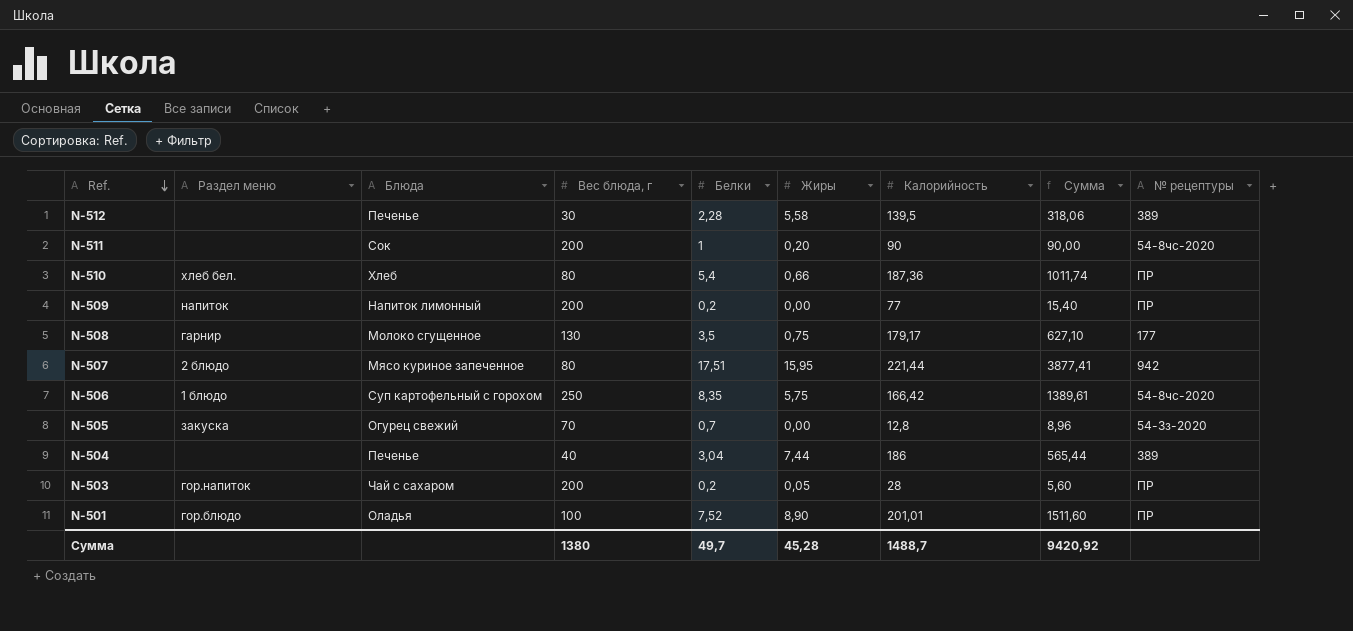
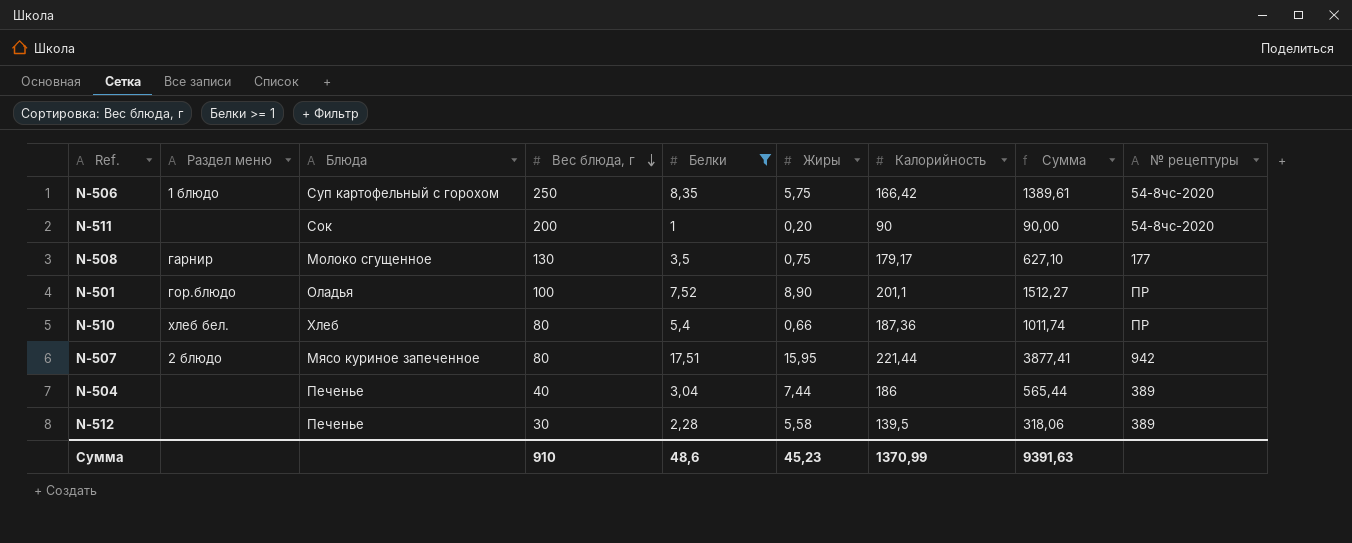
filter: none -> Белки >= 1
row order: Ref. descending -> Вес блюда, г descending
N-501 | Калорийность: 201,01 -> 201,1
N-501 | Сумма: 1511,60 -> 1512,27
Сумма | Вес блюда, г: 1380 -> 910
Сумма | Белки: 49,7 -> 48,6
Сумма | Жиры: 45,28 -> 45,23
Сумма | Калорийность: 1488,7 -> 1370,99
Сумма | Сумма: 9420,92 -> 9391,63

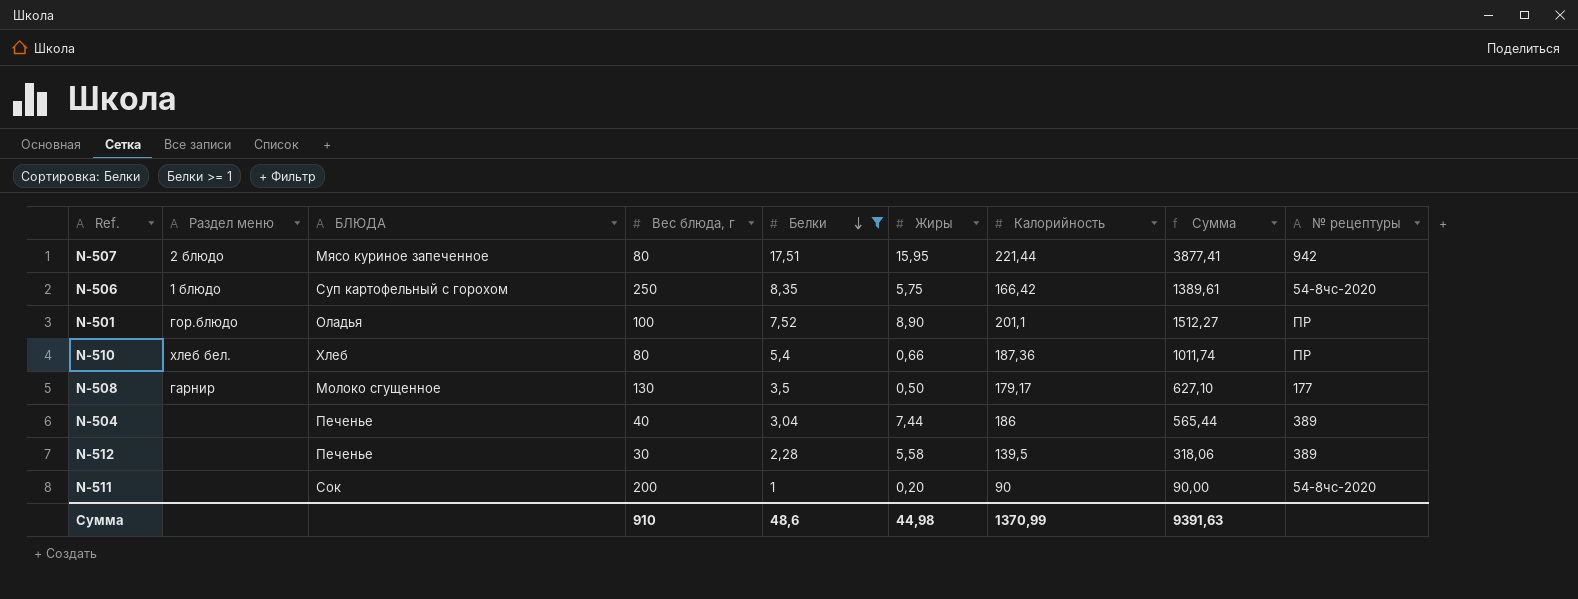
row order: Вес блюда, г descending -> Белки descending
column name: Блюда -> БЛЮДА
N-508 | Жиры: 0,75 -> 0,50
Сумма | Жиры: 45,23 -> 44,98

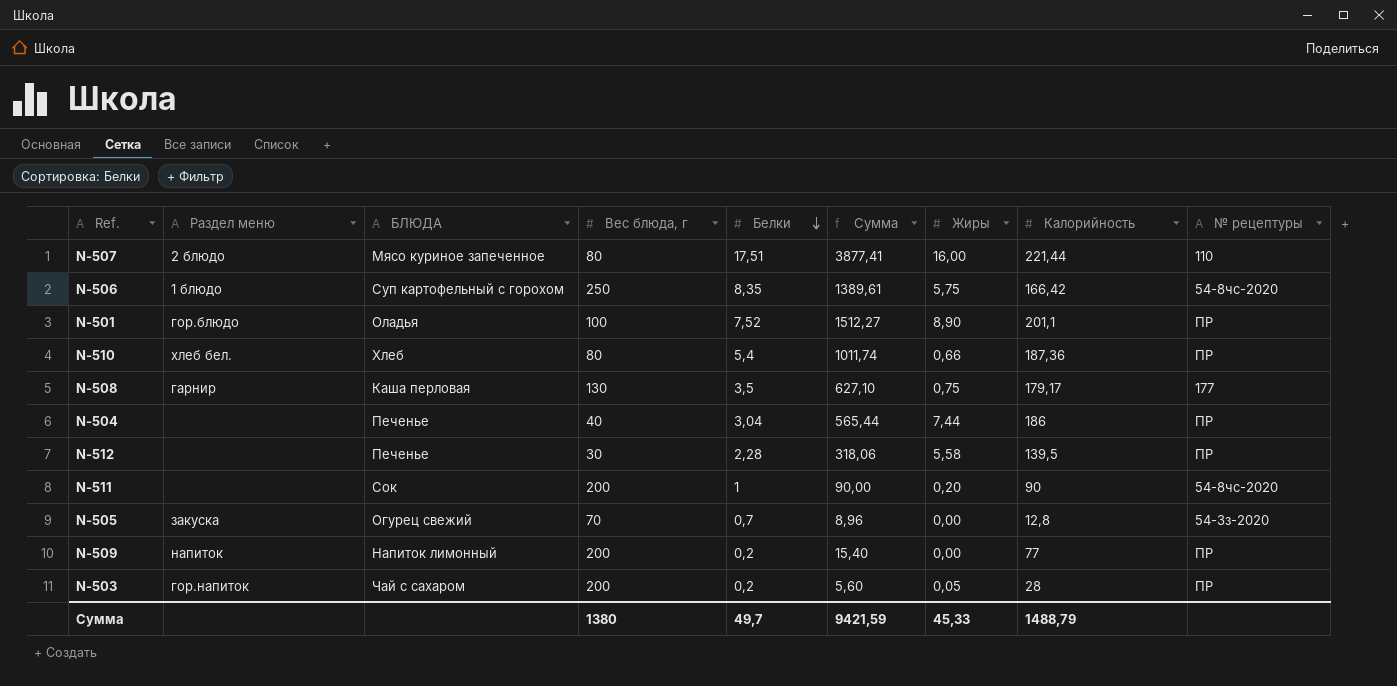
filter: Белки >= 1 -> none
column Сумма | position: 8 -> 6
N-507 | Жиры: 15,95 -> 16,00
N-507 | № рецептуры: 942 -> 110
N-508 | БЛЮДА: Молоко сгущенное -> Каша перловая
N-508 | Жиры: 0,50 -> 0,75
N-504 | № рецептуры: 389 -> ПР
N-512 | № рецептуры: 389 -> ПР
Сумма | Вес блюда, г: 910 -> 1380
Сумма | Белки: 48,6 -> 49,7
Сумма | Сумма: 9391,63 -> 9421,59
Сумма | Жиры: 44,98 -> 45,33
Сумма | Калорийность: 1370,99 -> 1488,79

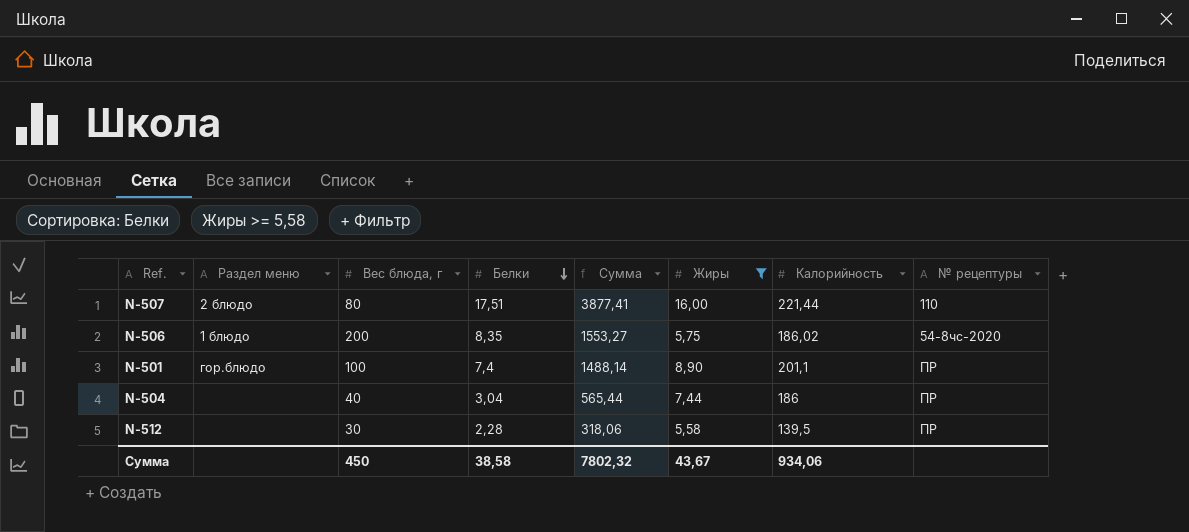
filter: none -> Жиры >= 5,58
column БЛЮДА | position: 3 -> none
N-506 | Вес блюда, г: 250 -> 200
N-506 | Сумма: 1389,61 -> 1553,27
N-506 | Калорийность: 166,42 -> 186,02
N-501 | Белки: 7,52 -> 7,4
N-501 | Сумма: 1512,27 -> 1488,14
Сумма | Вес блюда, г: 1380 -> 450
Сумма | Белки: 49,7 -> 38,58
Сумма | Сумма: 9421,59 -> 7802,32
Сумма | Жиры: 45,33 -> 43,67
Сумма | Калорийность: 1488,79 -> 934,06

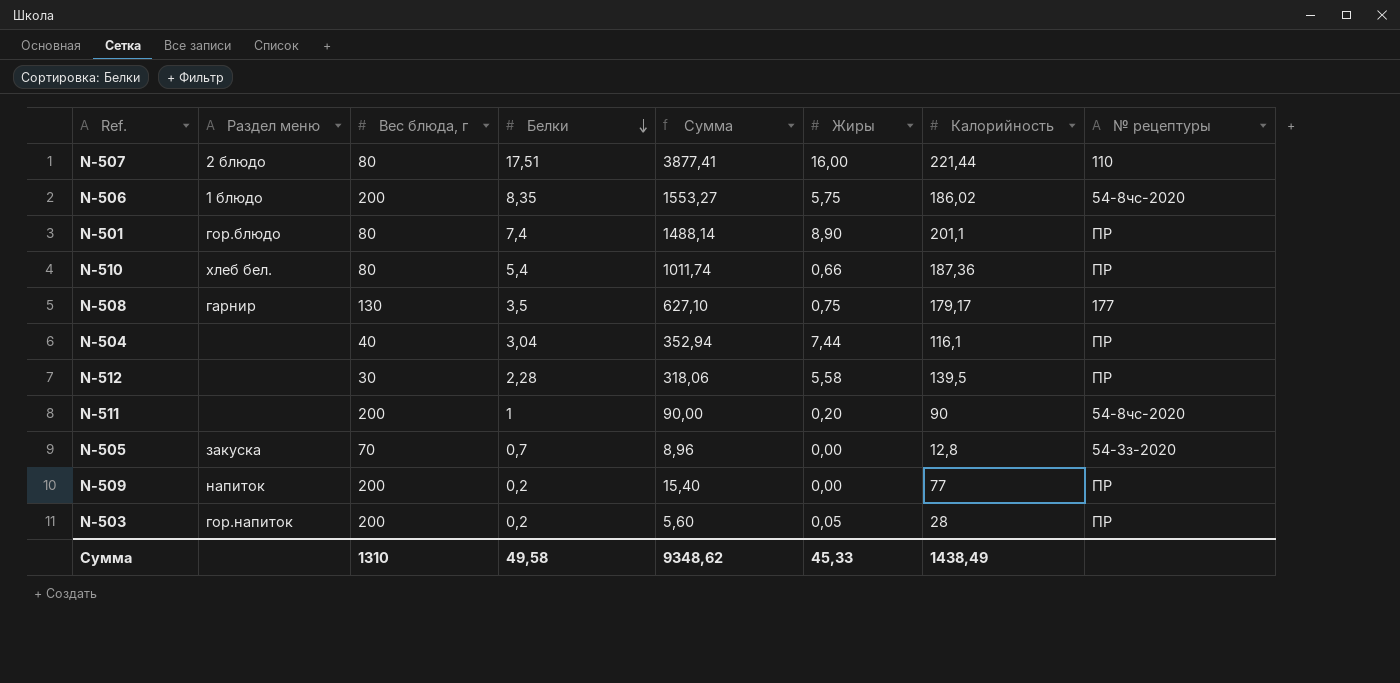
filter: Жиры >= 5,58 -> none
N-501 | Вес блюда, г: 100 -> 80
N-504 | Сумма: 565,44 -> 352,94
N-504 | Калорийность: 186 -> 116,1
Сумма | Вес блюда, г: 450 -> 1310
Сумма | Белки: 38,58 -> 49,58
Сумма | Сумма: 7802,32 -> 9348,62
Сумма | Жиры: 43,67 -> 45,33
Сумма | Калорийность: 934,06 -> 1438,49

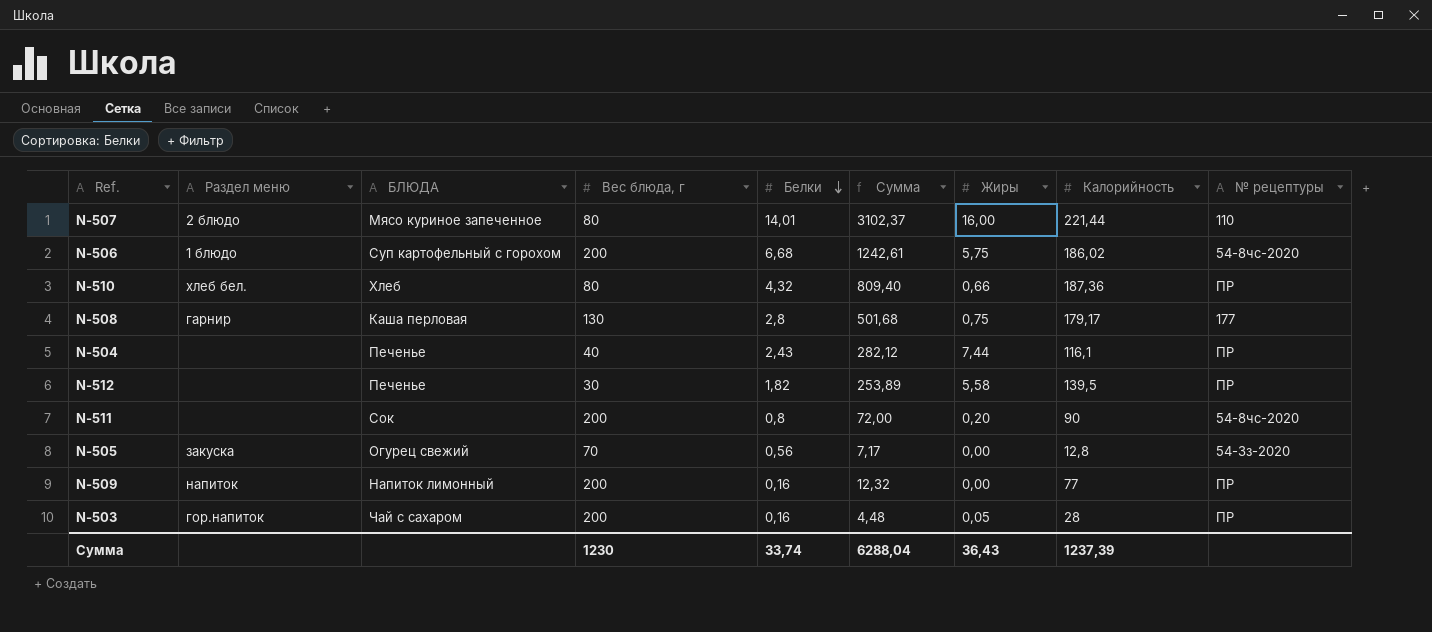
column БЛЮДА | position: none -> 3
row N-501: гор.блюдо | 80 | 7,4 | 1488,14 | 8,90 | 201,1 | ПР -> none
N-507 | Белки: 17,51 -> 14,01
N-507 | Сумма: 3877,41 -> 3102,37
N-506 | Белки: 8,35 -> 6,68
N-506 | Сумма: 1553,27 -> 1242,61
N-510 | Белки: 5,4 -> 4,32
N-510 | Сумма: 1011,74 -> 809,40
N-508 | Белки: 3,5 -> 2,8
N-508 | Сумма: 627,10 -> 501,68
N-504 | Белки: 3,04 -> 2,43
N-504 | Сумма: 352,94 -> 282,12
N-512 | Белки: 2,28 -> 1,82
N-512 | Сумма: 318,06 -> 253,89
N-511 | Белки: 1 -> 0,8
N-511 | Сумма: 90,00 -> 72,00
N-505 | Белки: 0,7 -> 0,56
N-505 | Сумма: 8,96 -> 7,17
N-509 | Белки: 0,2 -> 0,16
N-509 | Сумма: 15,40 -> 12,32
N-503 | Белки: 0,2 -> 0,16
N-503 | Сумма: 5,60 -> 4,48
Сумма | Вес блюда, г: 1310 -> 1230
Сумма | Белки: 49,58 -> 33,74
Сумма | Сумма: 9348,62 -> 6288,04
Сумма | Жиры: 45,33 -> 36,43
Сумма | Калорийность: 1438,49 -> 1237,39

